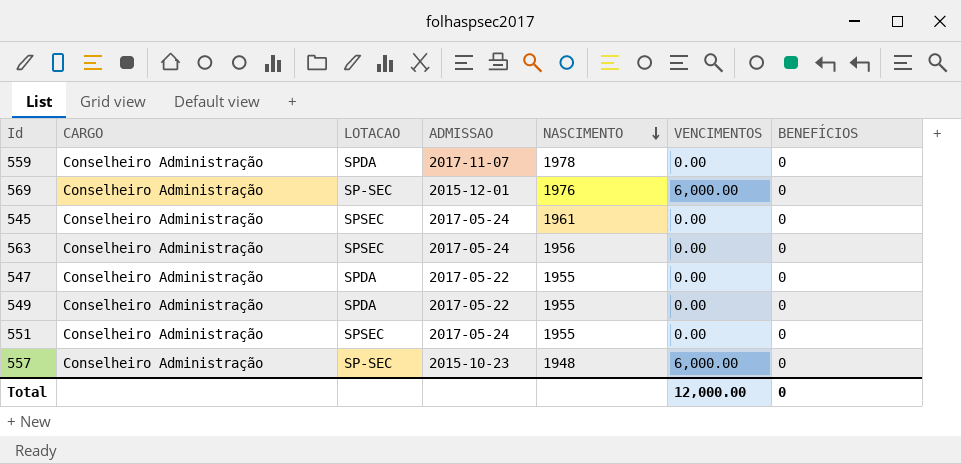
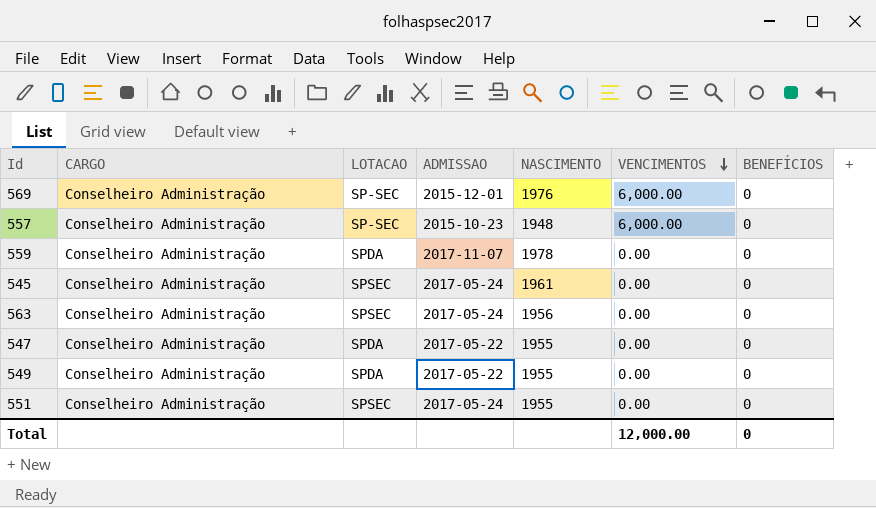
row order: NASCIMENTO descending -> VENCIMENTOS descending

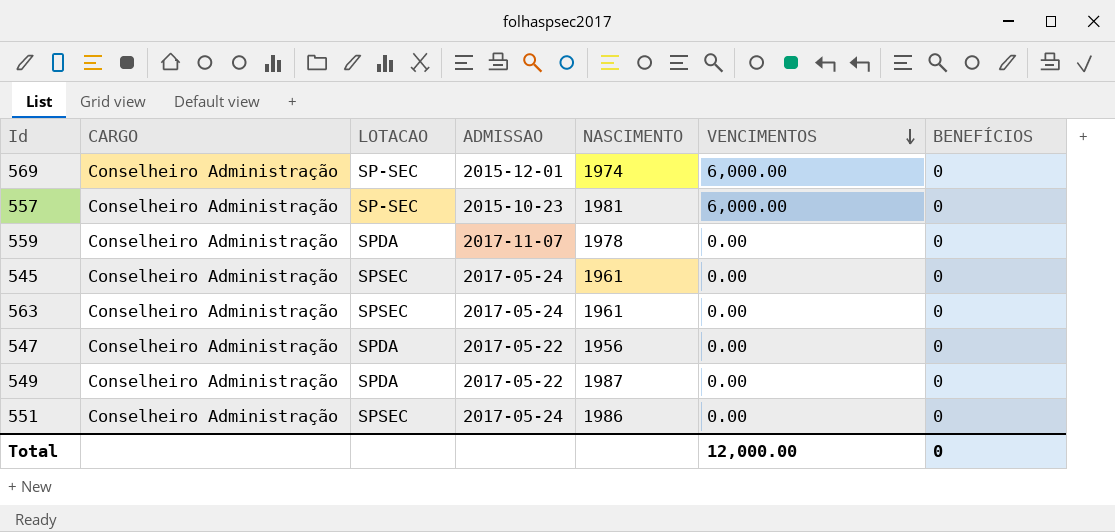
569 | NASCIMENTO: 1976 -> 1974
557 | NASCIMENTO: 1948 -> 1981
563 | NASCIMENTO: 1956 -> 1961
547 | NASCIMENTO: 1955 -> 1956
549 | NASCIMENTO: 1955 -> 1987
551 | NASCIMENTO: 1955 -> 1986

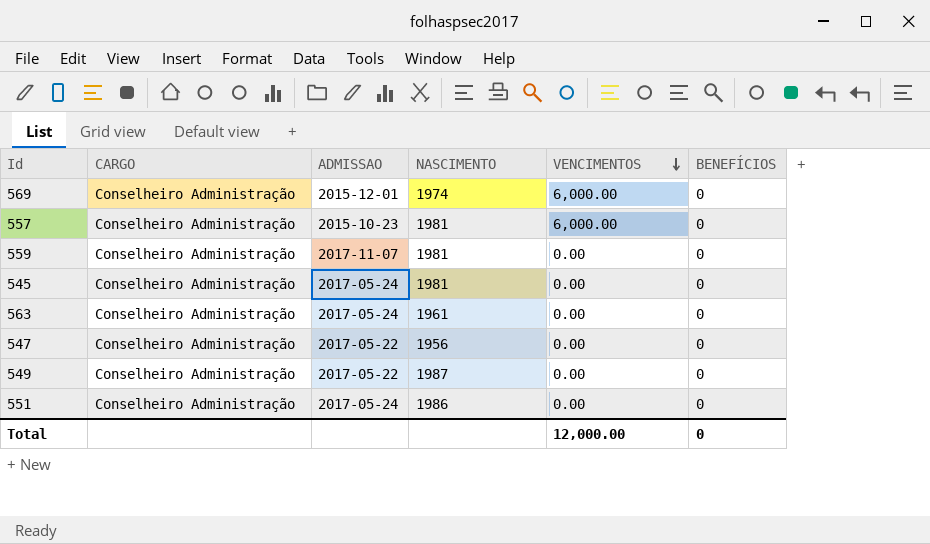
column LOTACAO | position: 3 -> none
559 | NASCIMENTO: 1978 -> 1981
545 | NASCIMENTO: 1961 -> 1981

